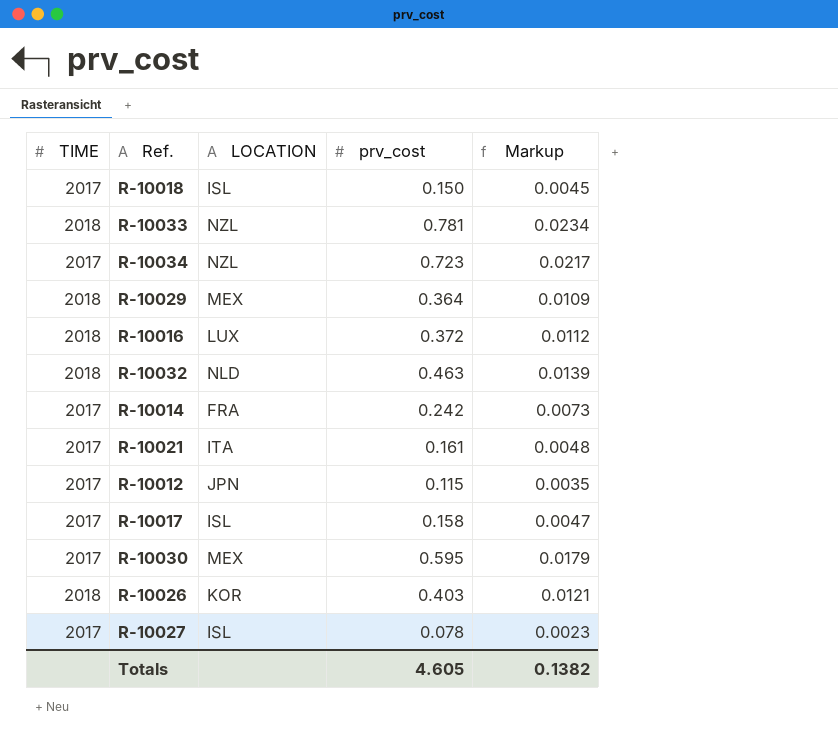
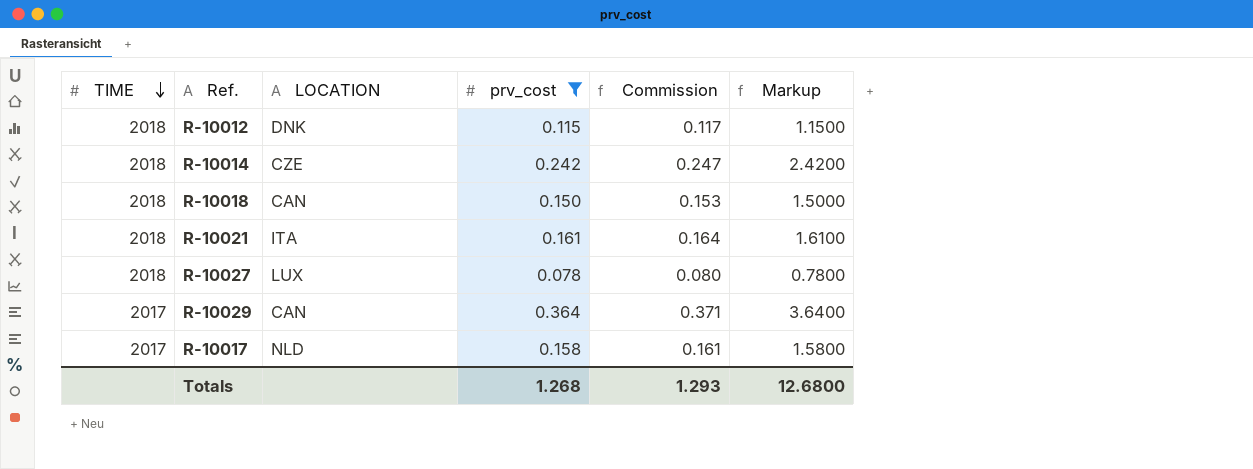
filter: none -> prv_cost <= 0.364
row order: none -> TIME descending
column Commission | formula: none -> [prv_cost] * 1.02
column Markup | formula: [prv_cost] * 0.03 -> [prv_cost] * 10
R-10012 | TIME: 2017 -> 2018
R-10012 | LOCATION: JPN -> DNK
R-10014 | TIME: 2017 -> 2018
R-10014 | LOCATION: FRA -> CZE
R-10018 | TIME: 2017 -> 2018
R-10018 | LOCATION: ISL -> CAN
R-10021 | TIME: 2017 -> 2018
R-10027 | TIME: 2017 -> 2018
R-10027 | LOCATION: ISL -> LUX
R-10029 | TIME: 2018 -> 2017
R-10029 | LOCATION: MEX -> CAN
R-10017 | LOCATION: ISL -> NLD
Totals | prv_cost: 4.605 -> 1.268
Totals | Markup: 0.1382 -> 12.6800

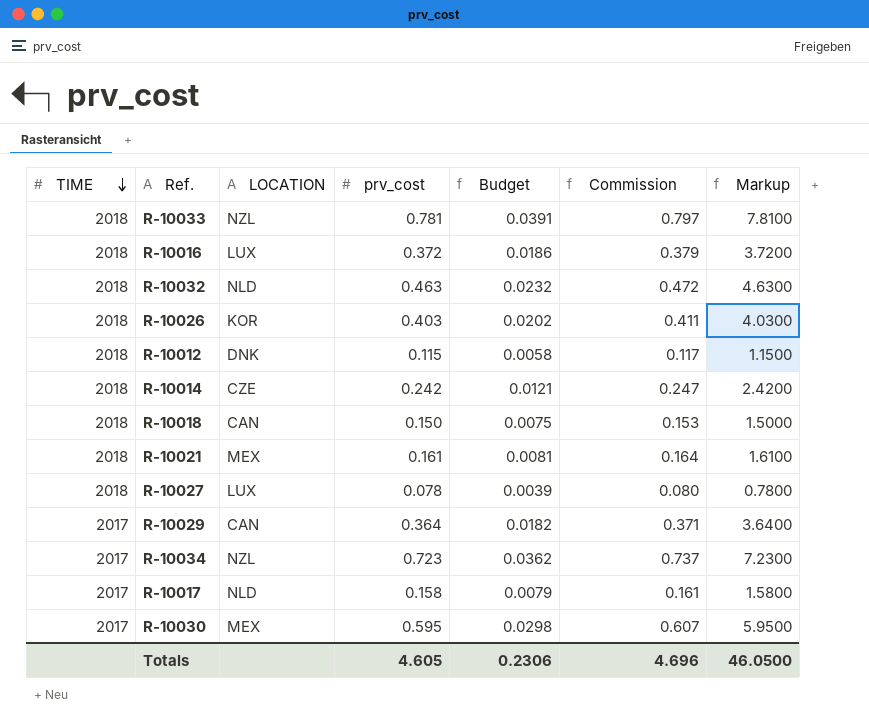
filter: prv_cost <= 0.364 -> none
column Budget | formula: none -> [prv_cost] * 0.05
R-10021 | LOCATION: ITA -> MEX
Totals | prv_cost: 1.268 -> 4.605
Totals | Commission: 1.293 -> 4.696
Totals | Markup: 12.6800 -> 46.0500

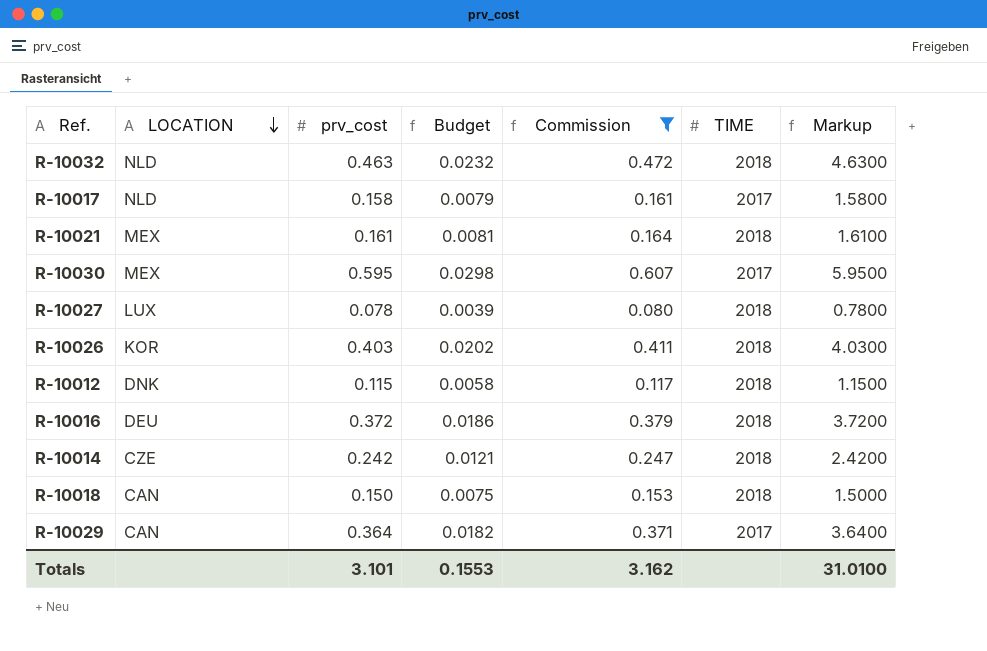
filter: none -> Commission <= 0.607
row order: TIME descending -> LOCATION descending
column TIME | position: 1 -> 6
R-10016 | LOCATION: LUX -> DEU
Totals | prv_cost: 4.605 -> 3.101
Totals | Budget: 0.2306 -> 0.1553
Totals | Commission: 4.696 -> 3.162
Totals | Markup: 46.0500 -> 31.0100

